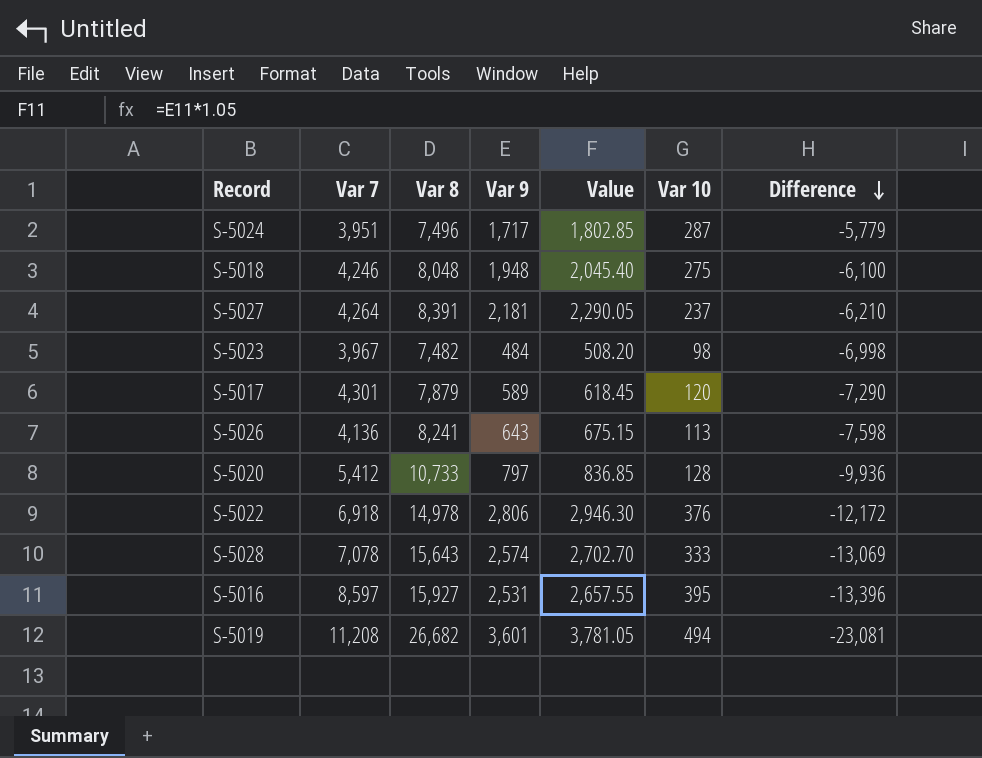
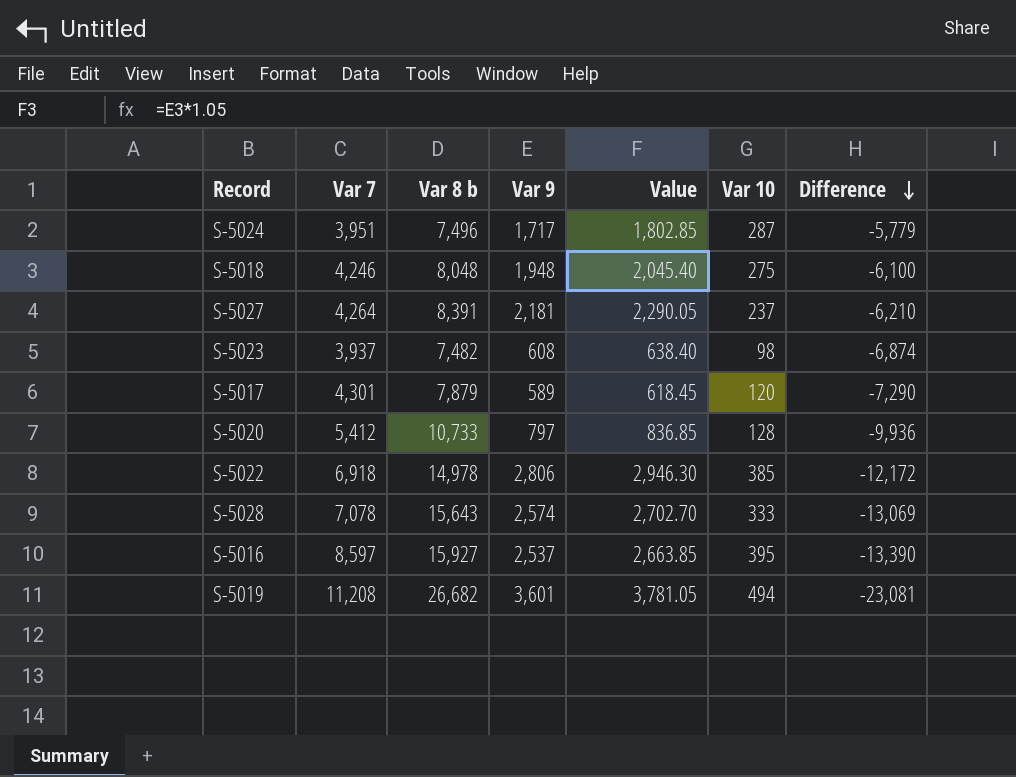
column name: Var 8 -> Var 8 b
row S-5026: 4,136 | 8,241 | 643 | 675.15 | 113 | -7,598 -> none
S-5023 | Var 7: 3,967 -> 3,937
S-5023 | Var 9: 484 -> 608
S-5023 | Value: 508.20 -> 638.40
S-5023 | Difference: -6,998 -> -6,874
S-5022 | Var 10: 376 -> 385
S-5016 | Var 9: 2,531 -> 2,537
S-5016 | Value: 2,657.55 -> 2,663.85
S-5016 | Difference: -13,396 -> -13,390

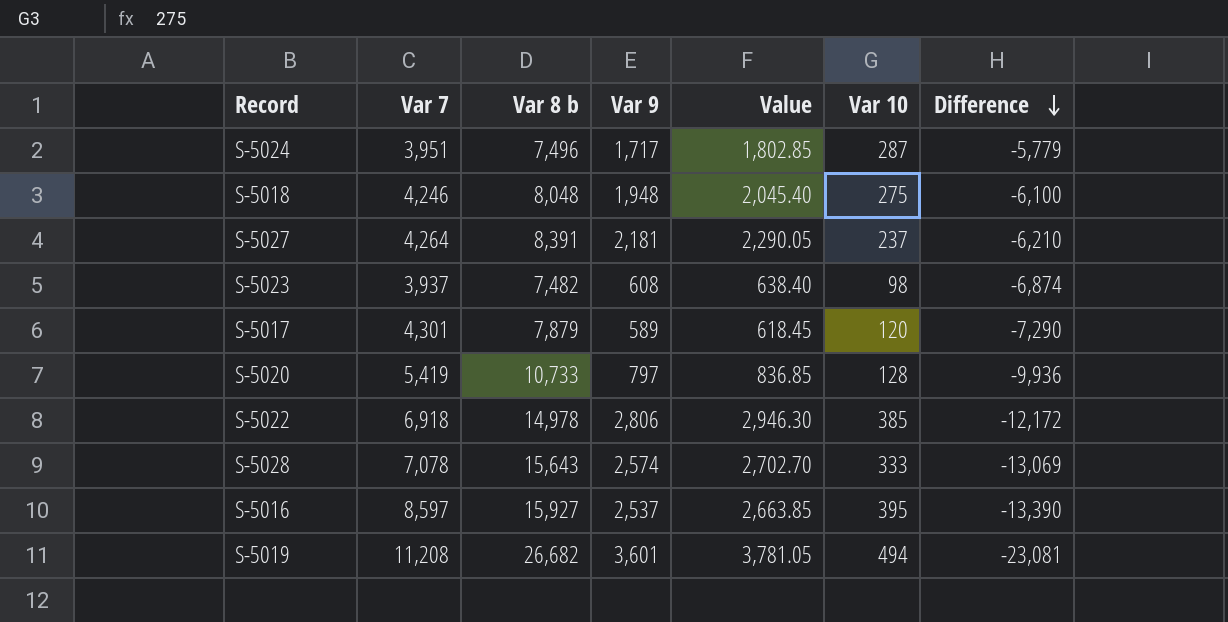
S-5020 | Var 7: 5,412 -> 5,419

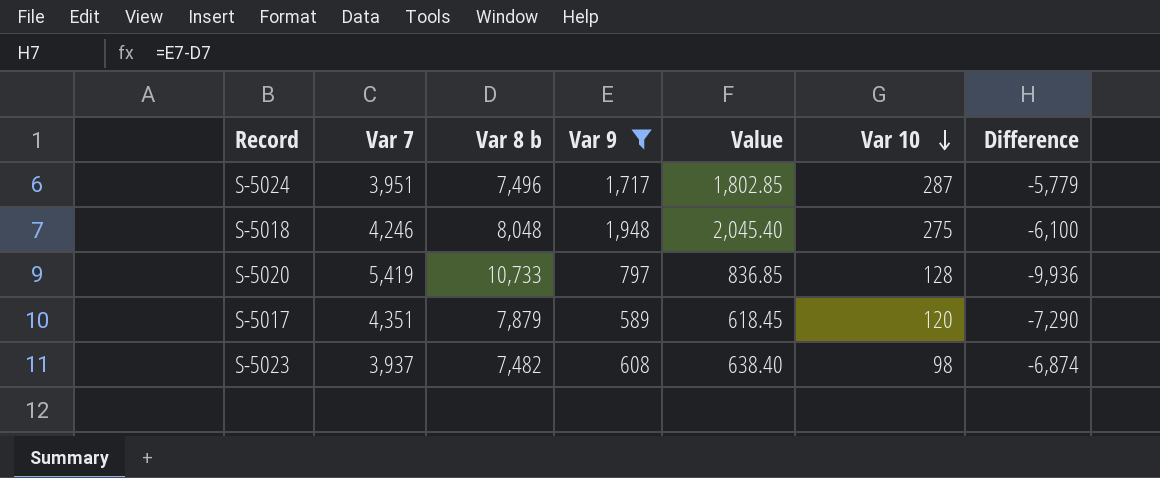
filter: none -> Var 9 <= 1,948
row order: Difference descending -> Var 10 descending
S-5017 | Var 7: 4,301 -> 4,351

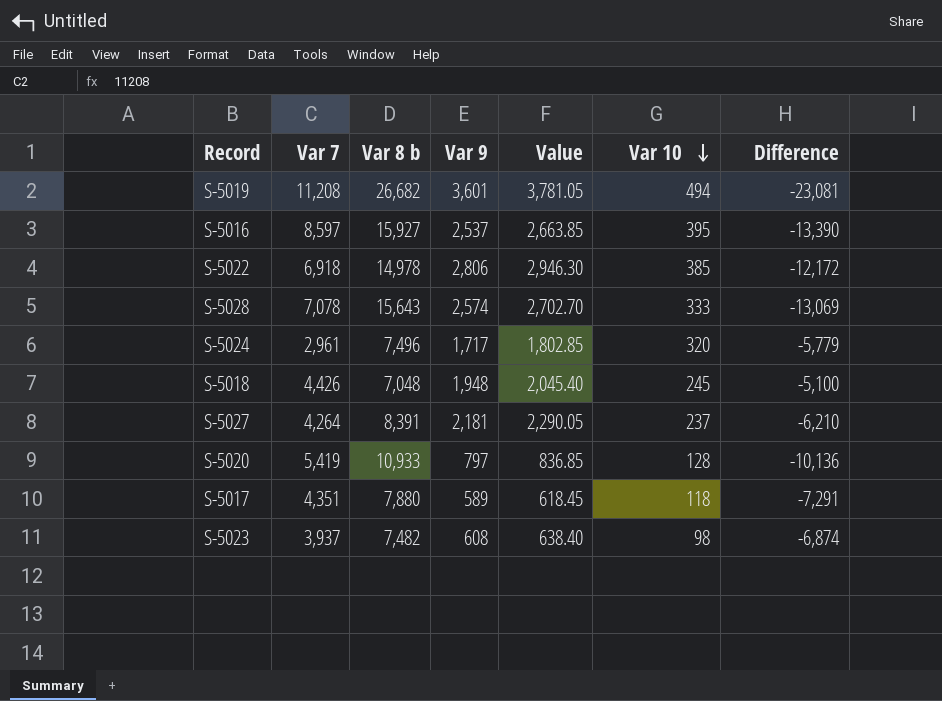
filter: Var 9 <= 1,948 -> none
S-5024 | Var 7: 3,951 -> 2,961
S-5024 | Var 10: 287 -> 320
S-5018 | Var 7: 4,246 -> 4,426
S-5018 | Var 8 b: 8,048 -> 7,048
S-5018 | Var 10: 275 -> 245
S-5018 | Difference: -6,100 -> -5,100
S-5020 | Var 8 b: 10,733 -> 10,933
S-5020 | Difference: -9,936 -> -10,136
S-5017 | Var 8 b: 7,879 -> 7,880
S-5017 | Var 10: 120 -> 118
S-5017 | Difference: -7,290 -> -7,291

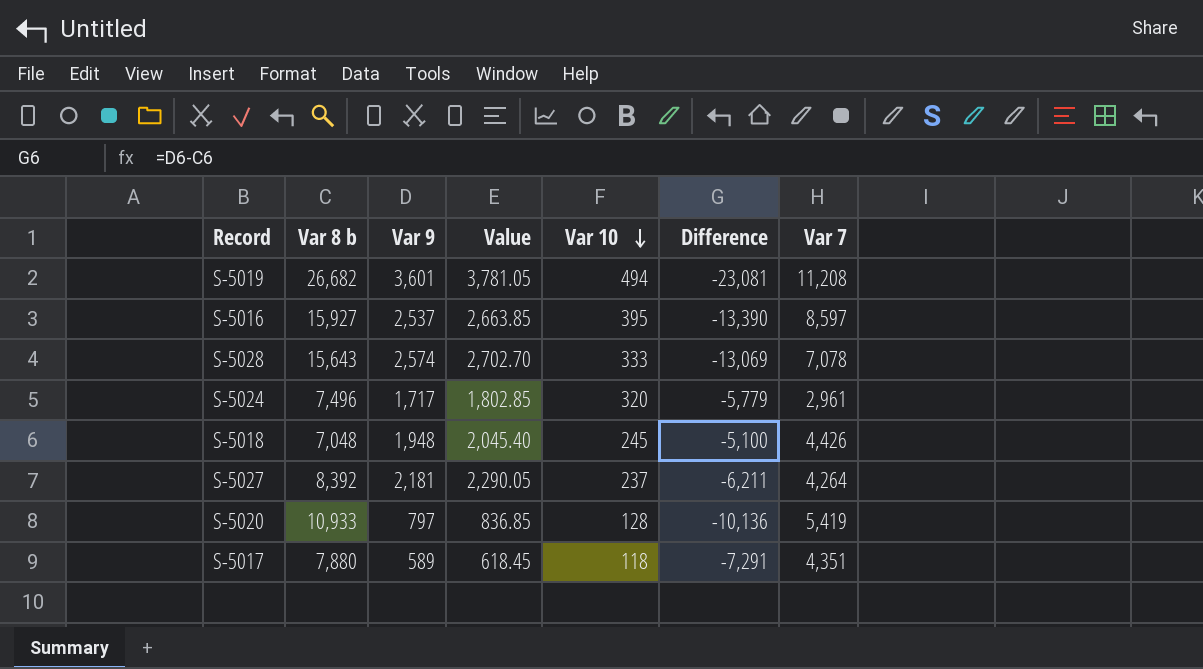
column Var 7 | position: 2 -> 7
row S-5022: 6,918 | 14,978 | 2,806 | 2,946.30 | 385 | -12,172 -> none
row S-5023: 3,937 | 7,482 | 608 | 638.40 | 98 | -6,874 -> none
S-5027 | Var 8 b: 8,391 -> 8,392
S-5027 | Difference: -6,210 -> -6,211

